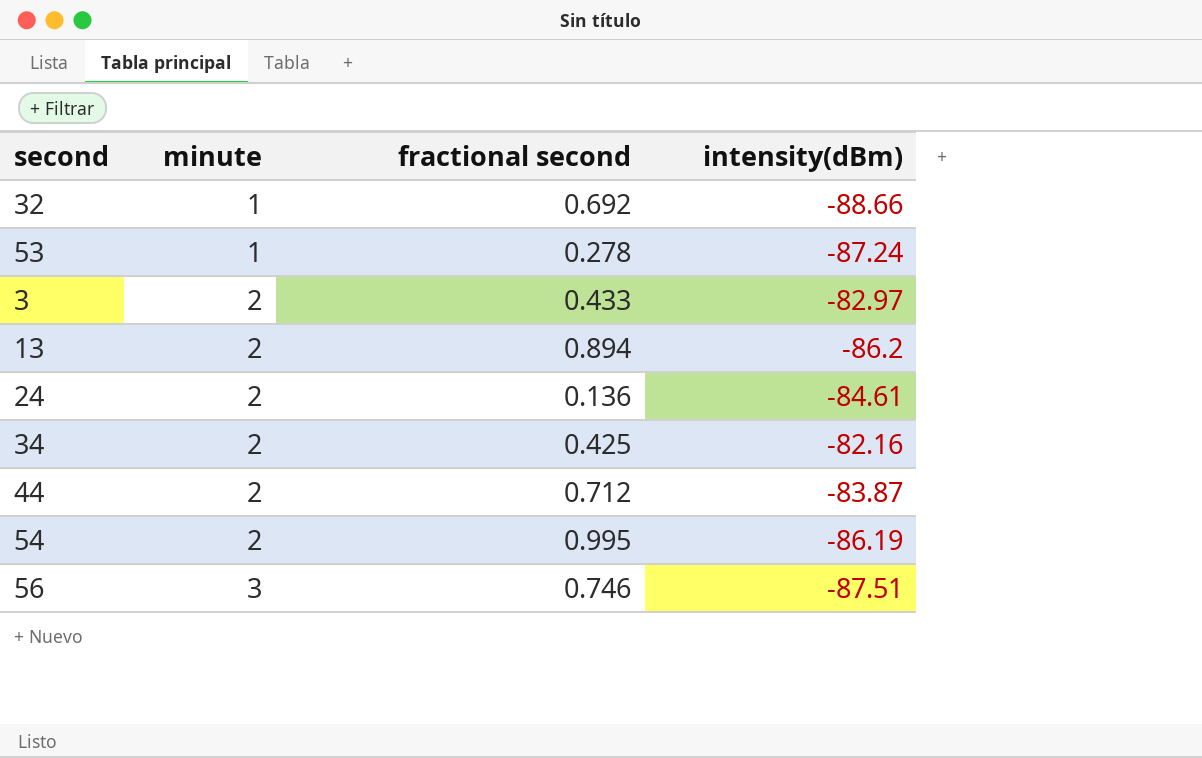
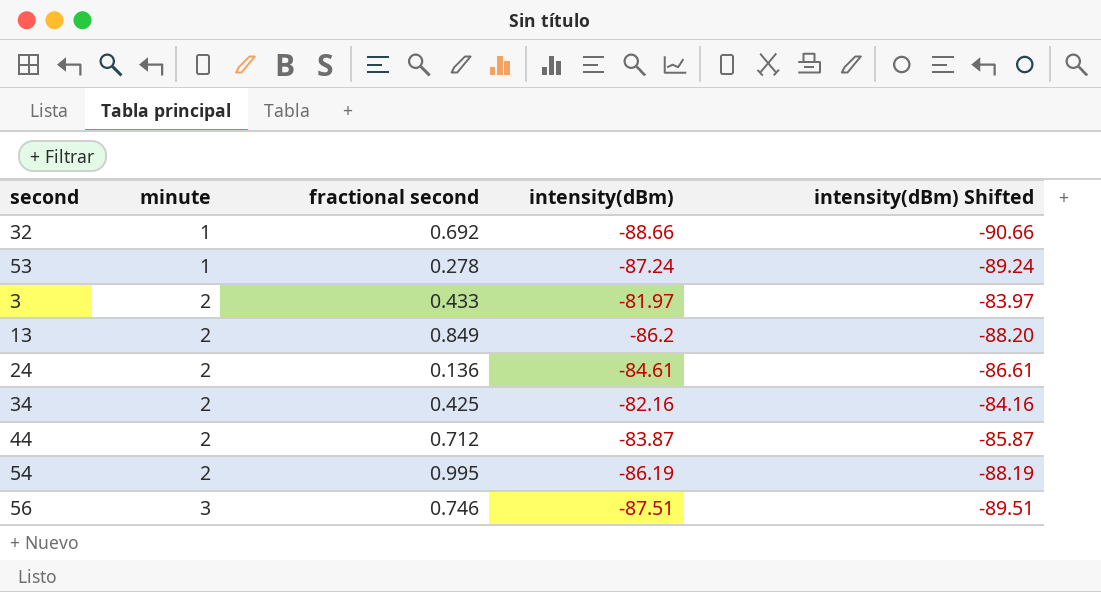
column intensity(dBm) Shifted | formula: none -> [intensity(dBm)] - 2
3 | intensity(dBm): -82.97 -> -81.97
13 | fractional second: 0.894 -> 0.849

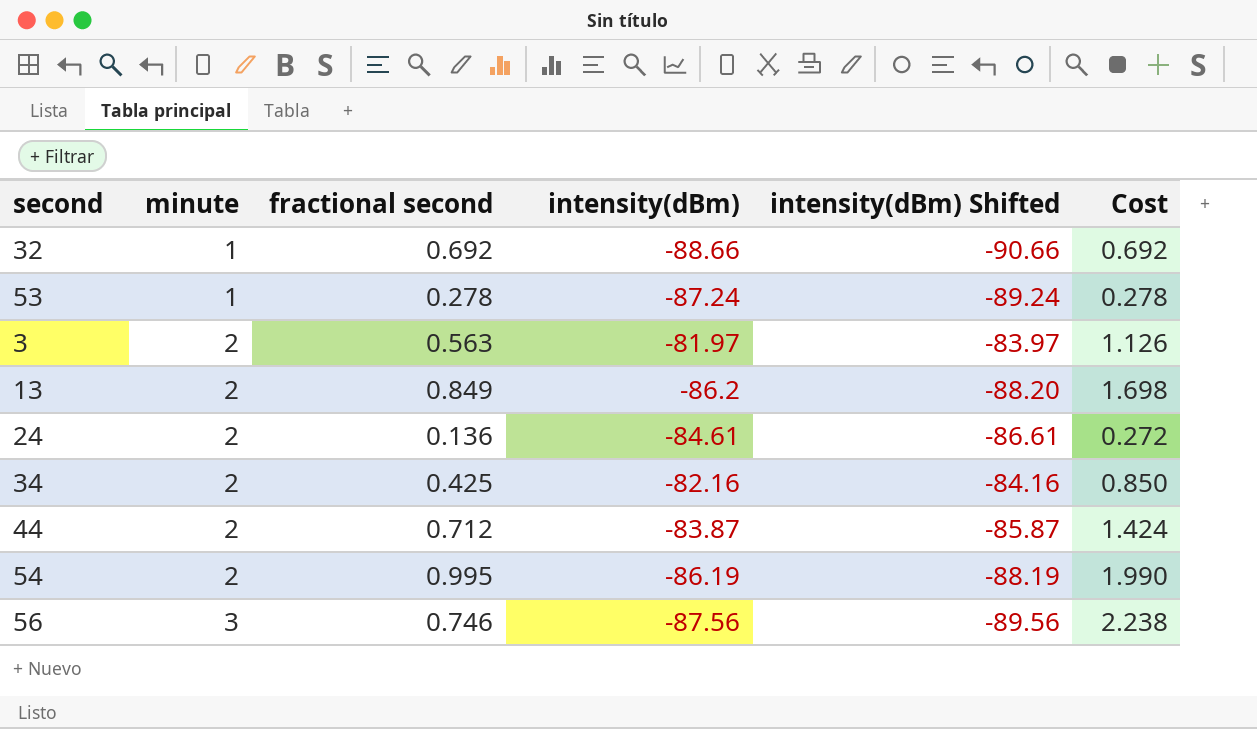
column Cost | formula: none -> [minute] * [fractional second]
3 | fractional second: 0.433 -> 0.563
56 | intensity(dBm): -87.51 -> -87.56
56 | intensity(dBm) Shifted: -89.51 -> -89.56

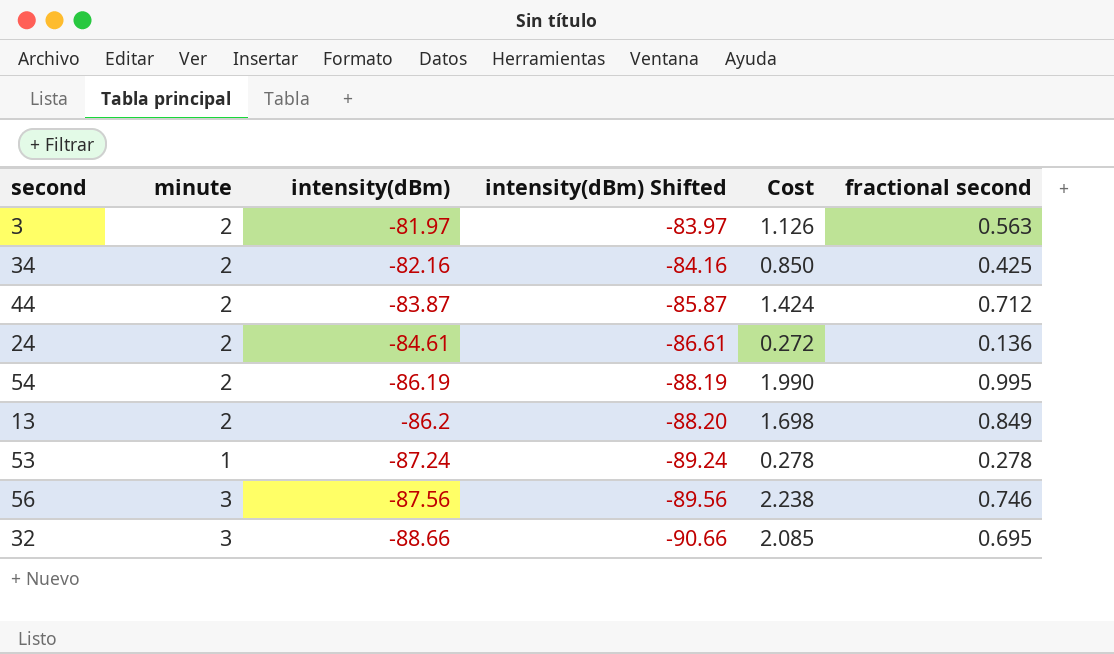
row order: minute ascending -> intensity(dBm) descending
column fractional second | position: 3 -> 6
32 | minute: 1 -> 3
32 | Cost: 0.692 -> 2.085
32 | fractional second: 0.692 -> 0.695

